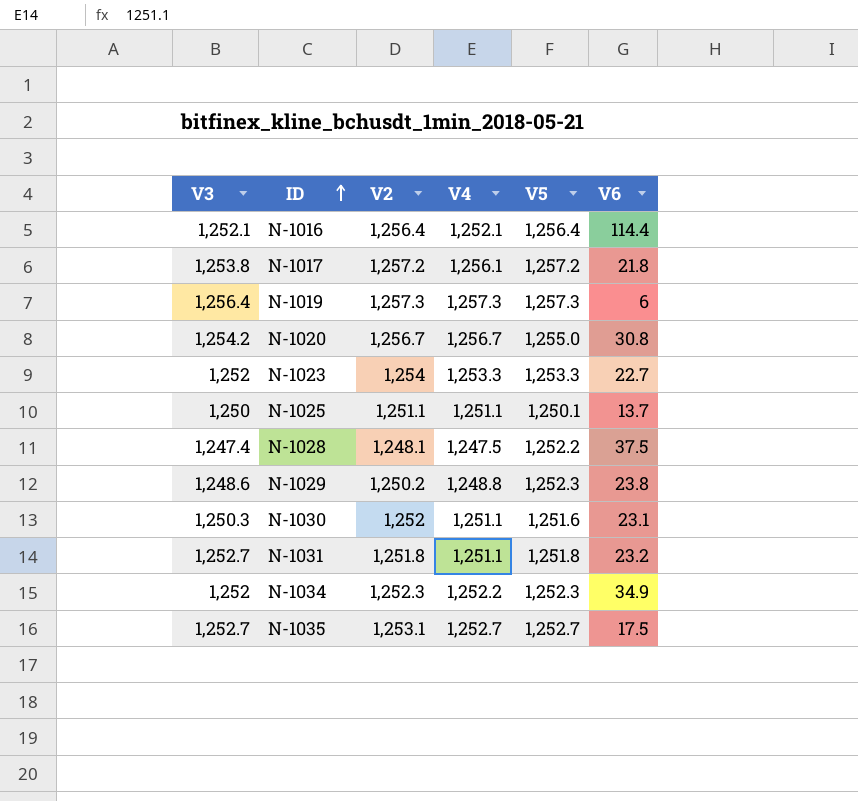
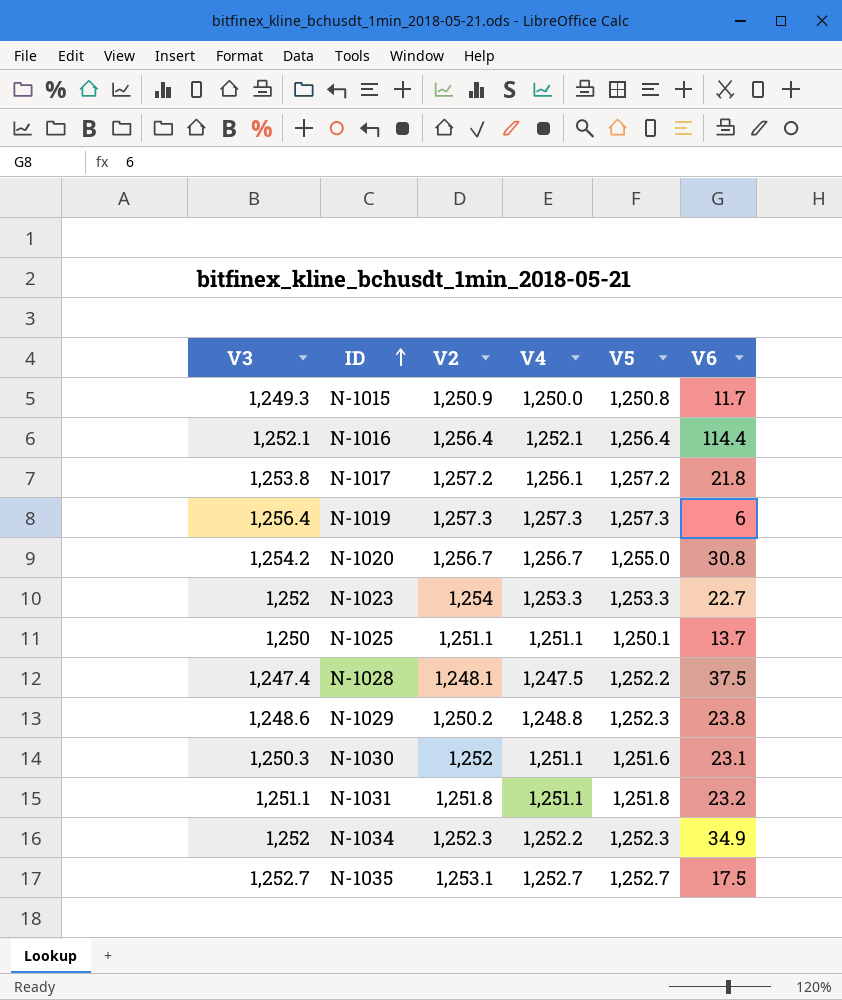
row N-1015: none -> 1,249.3 | 1,250.9 | 1,250.0 | 1,250.8 | 11.7
N-1031 | V3: 1,252.7 -> 1,251.1

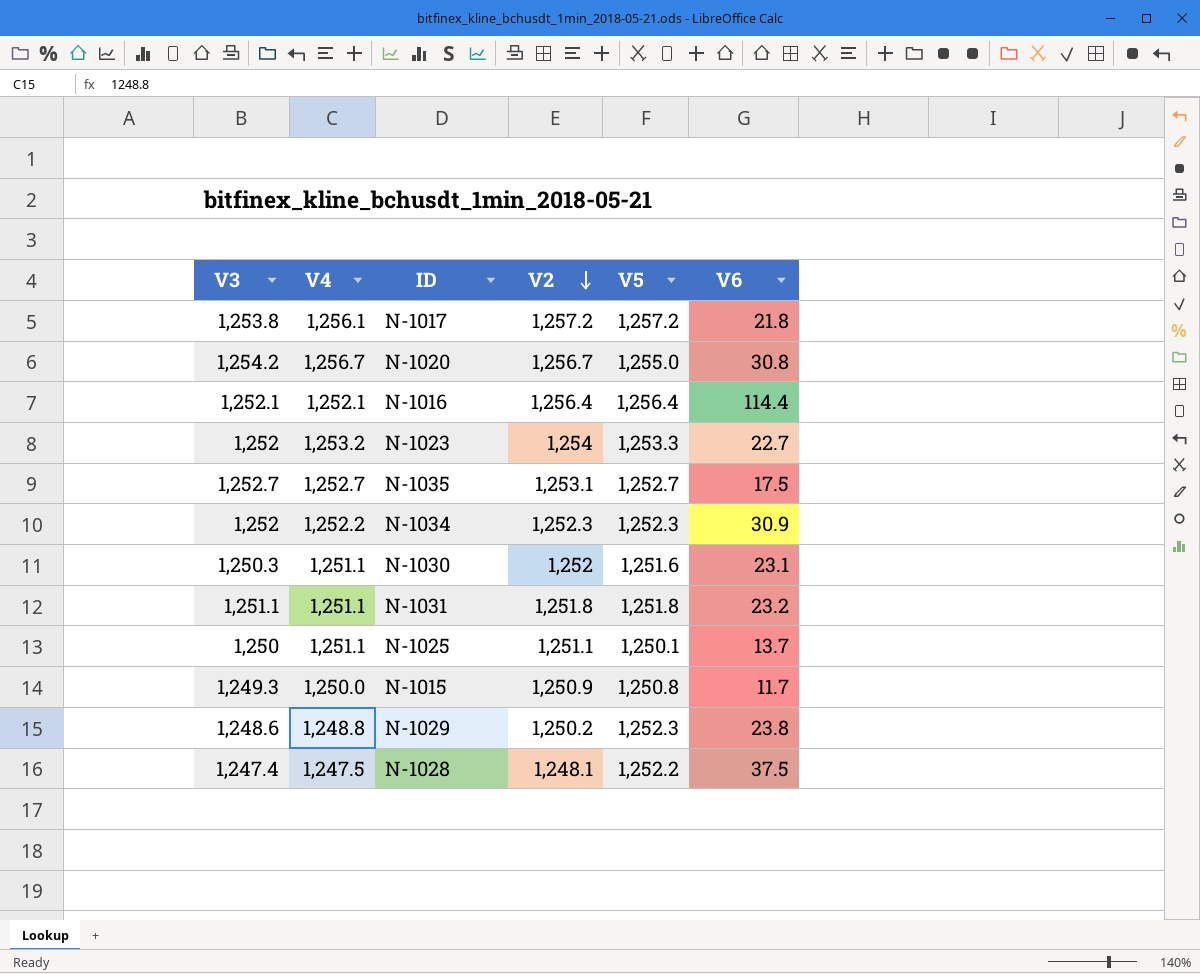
row order: ID ascending -> V2 descending
column V4 | position: 4 -> 2
row N-1019: 1,256.4 | 1,257.3 | 1,257.3 | 1,257.3 | 6 -> none
N-1023 | V4: 1,253.3 -> 1,253.2
N-1034 | V6: 34.9 -> 30.9

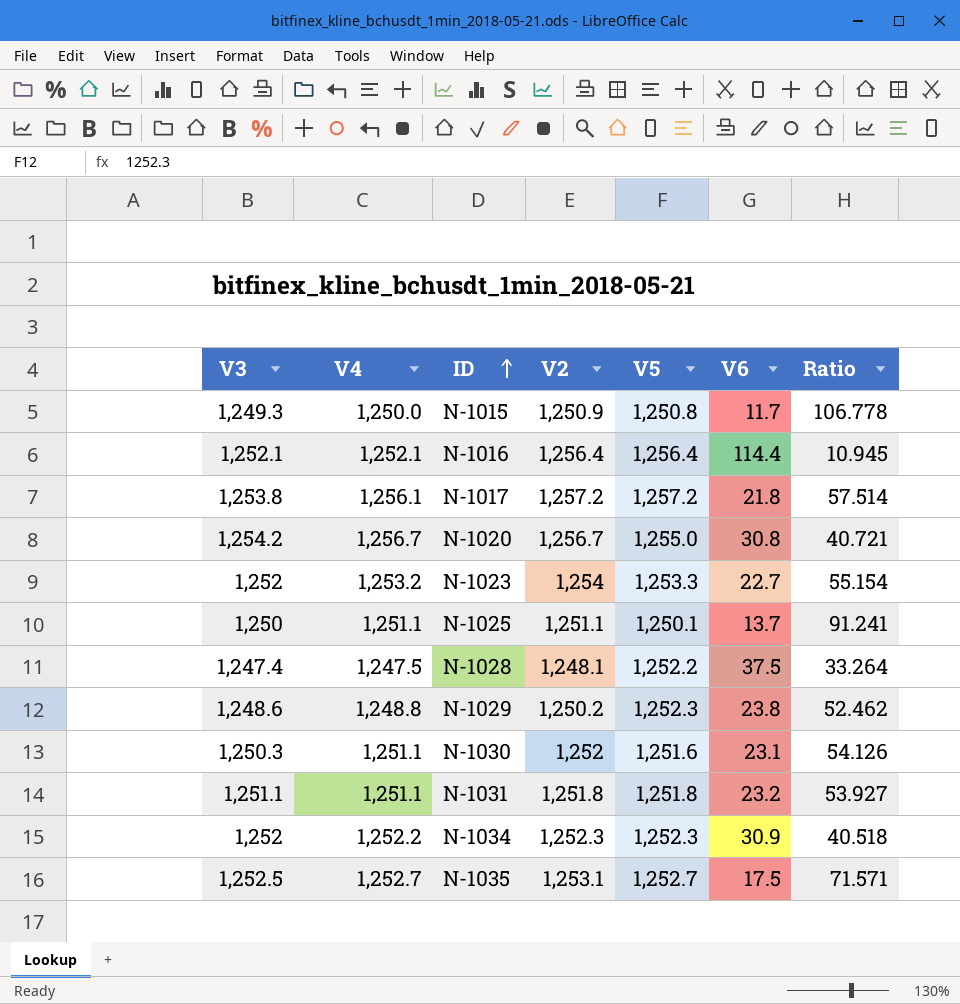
row order: V2 descending -> ID ascending
column Ratio | formula: none -> [V3] / [V6]
N-1035 | V3: 1,252.7 -> 1,252.5

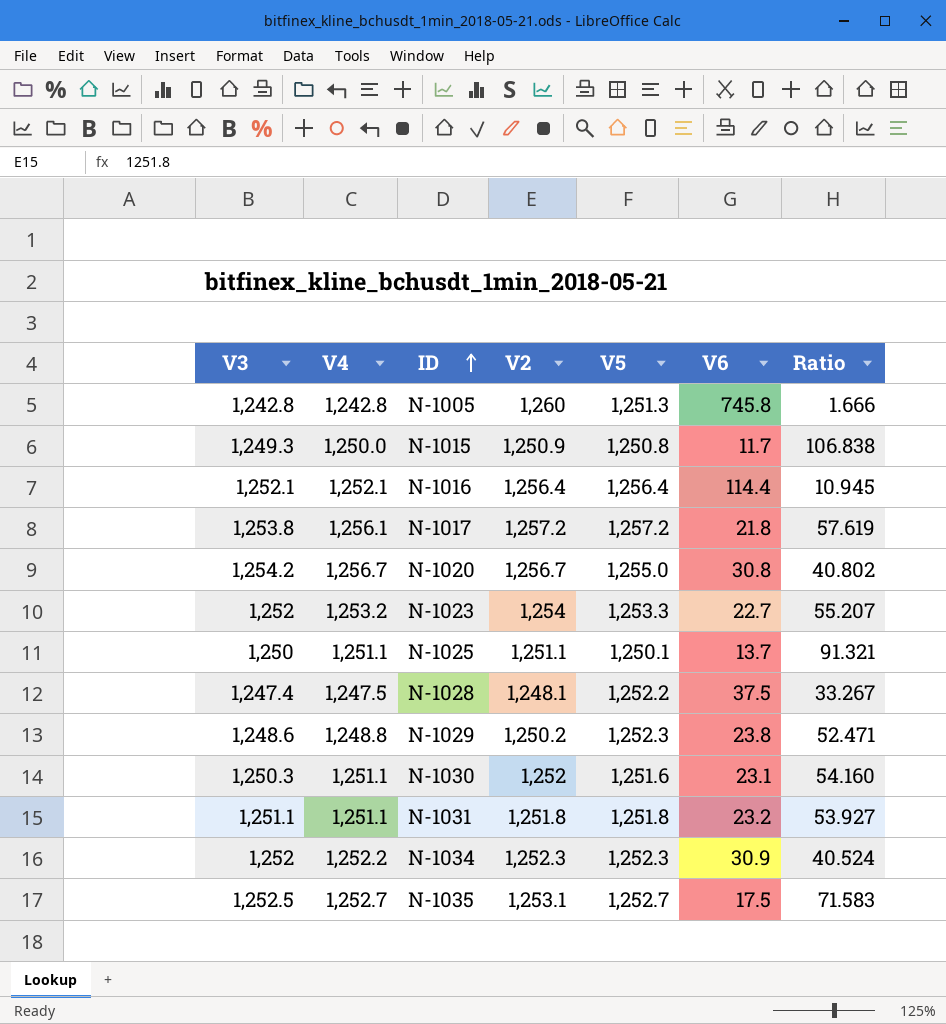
column Ratio | formula: [V3] / [V6] -> [V4] / [V6]
row N-1005: none -> 1,242.8 | 1,242.8 | 1,260 | 1,251.3 | 745.8 | 1.666

